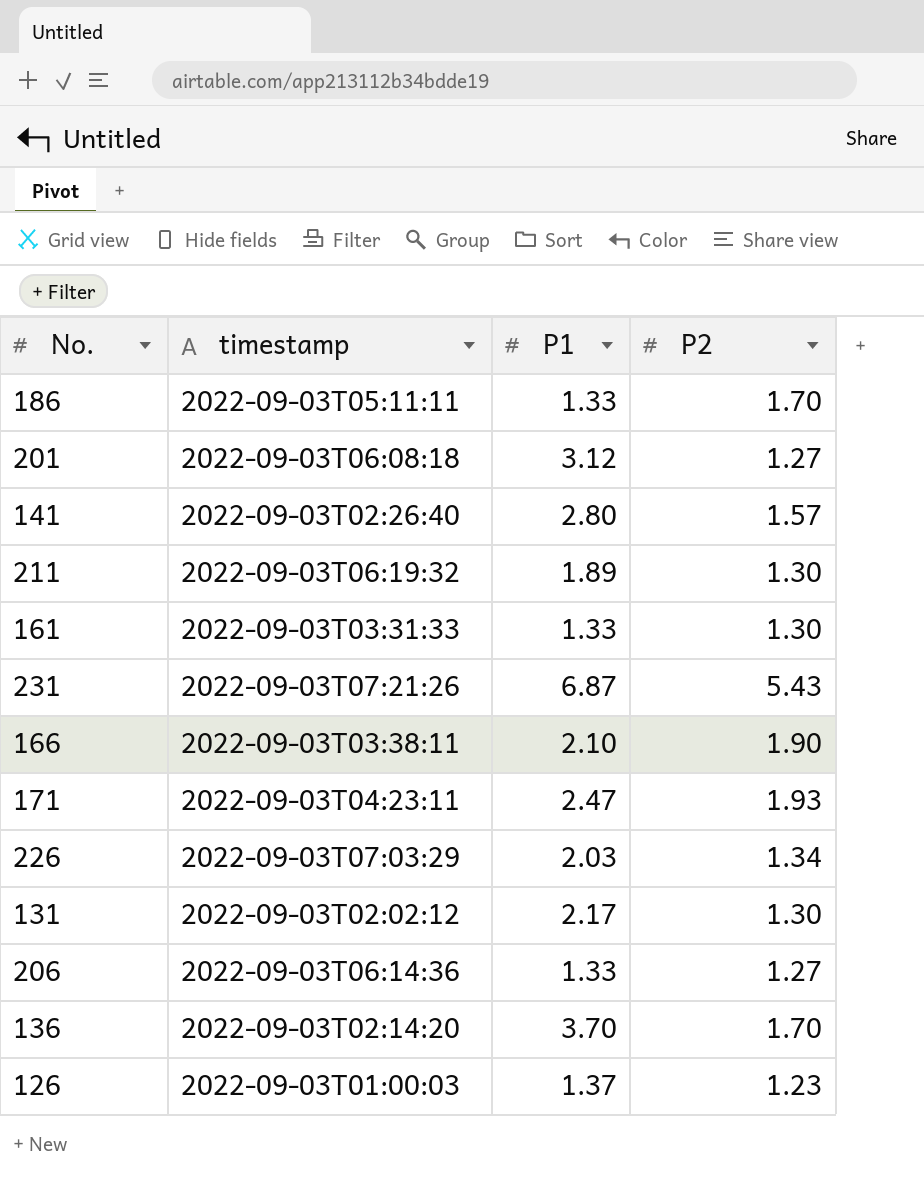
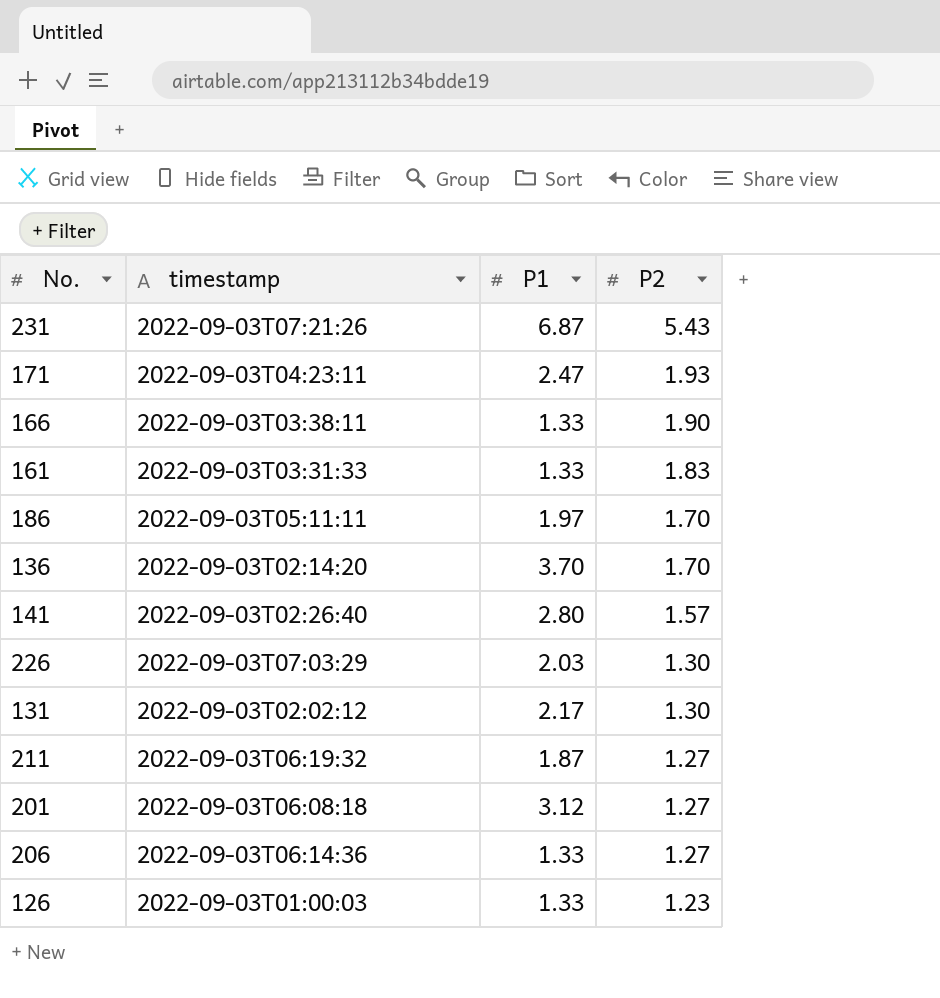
row order: none -> P2 descending
166 | P1: 2.10 -> 1.33
161 | P2: 1.30 -> 1.83
186 | P1: 1.33 -> 1.97
226 | P2: 1.34 -> 1.30
211 | P1: 1.89 -> 1.87
211 | P2: 1.30 -> 1.27
126 | P1: 1.37 -> 1.33

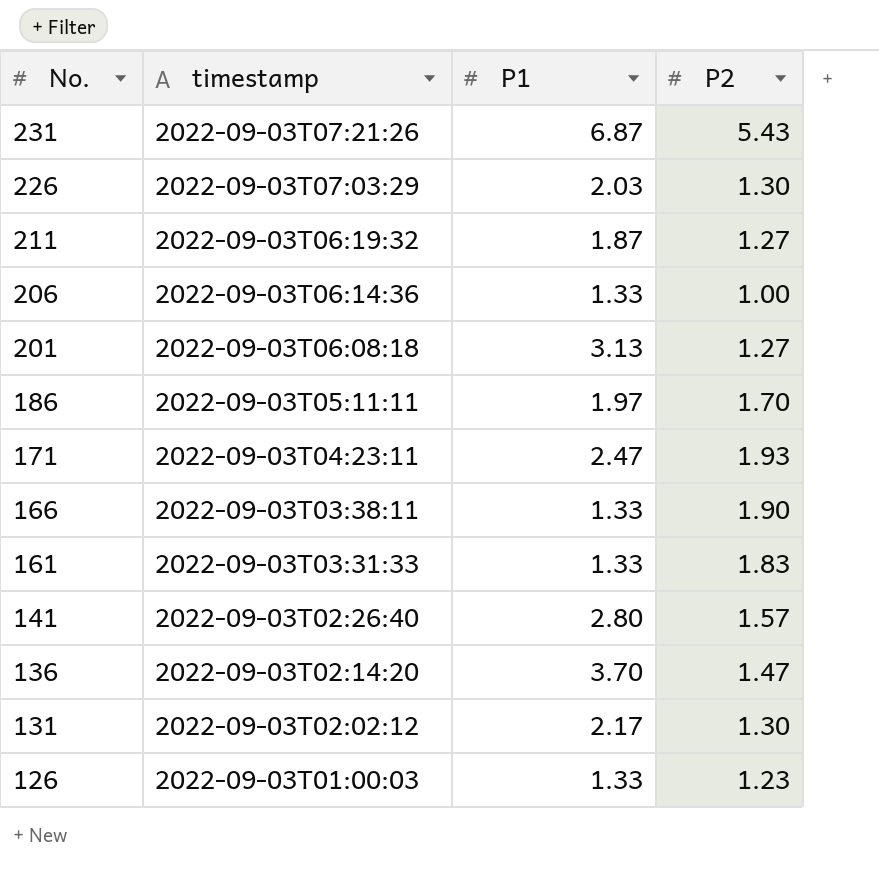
row order: P2 descending -> No. descending
206 | P2: 1.27 -> 1.00
201 | P1: 3.12 -> 3.13
136 | P2: 1.70 -> 1.47

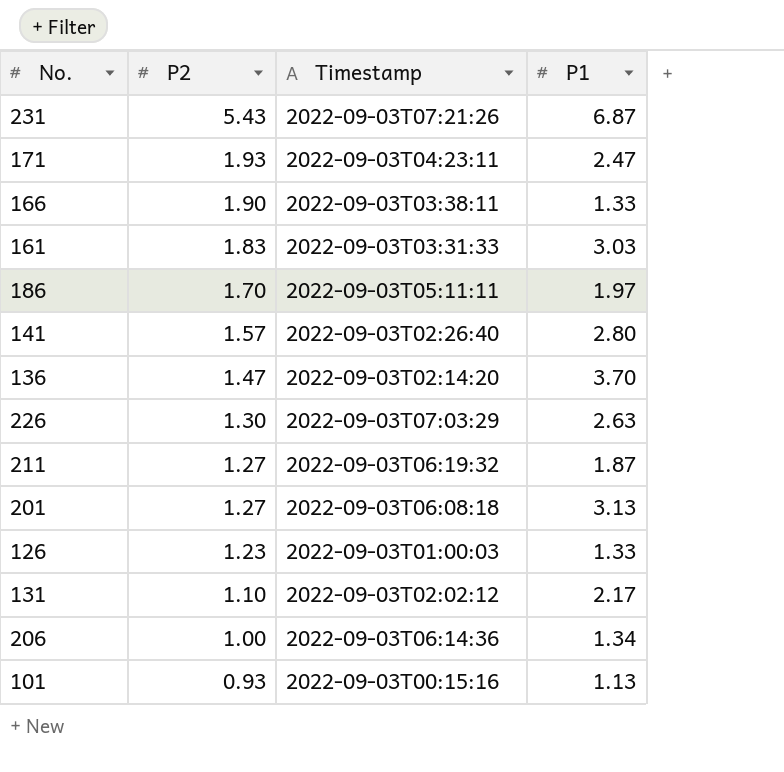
row order: No. descending -> P2 descending
column P2 | position: 4 -> 2
column name: timestamp -> Timestamp
161 | P1: 1.33 -> 3.03
226 | P1: 2.03 -> 2.63
131 | P2: 1.30 -> 1.10
206 | P1: 1.33 -> 1.34
row 101: none -> 0.93 | 2022-09-03T00:15:16 | 1.13

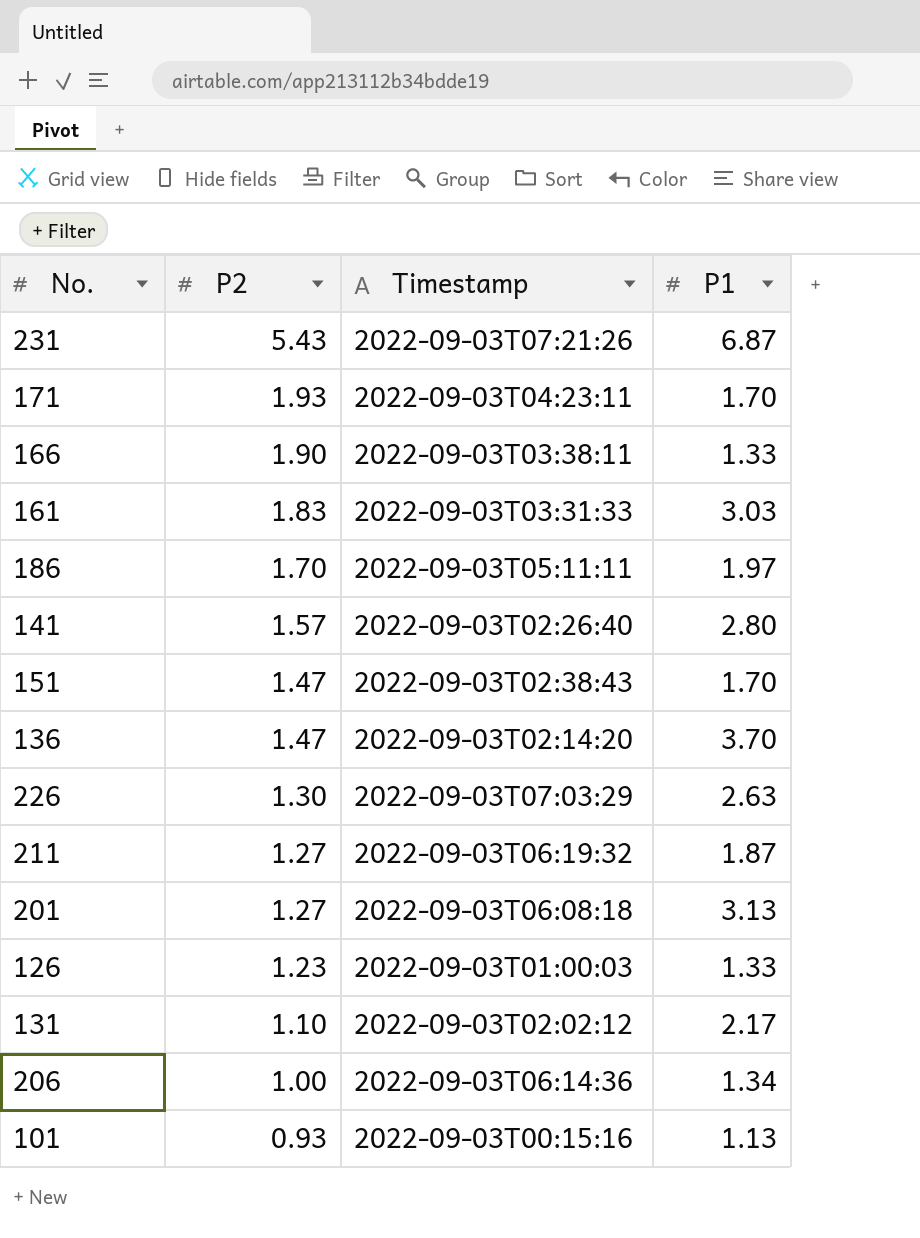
171 | P1: 2.47 -> 1.70
row 151: none -> 1.47 | 2022-09-03T02:38:43 | 1.70

